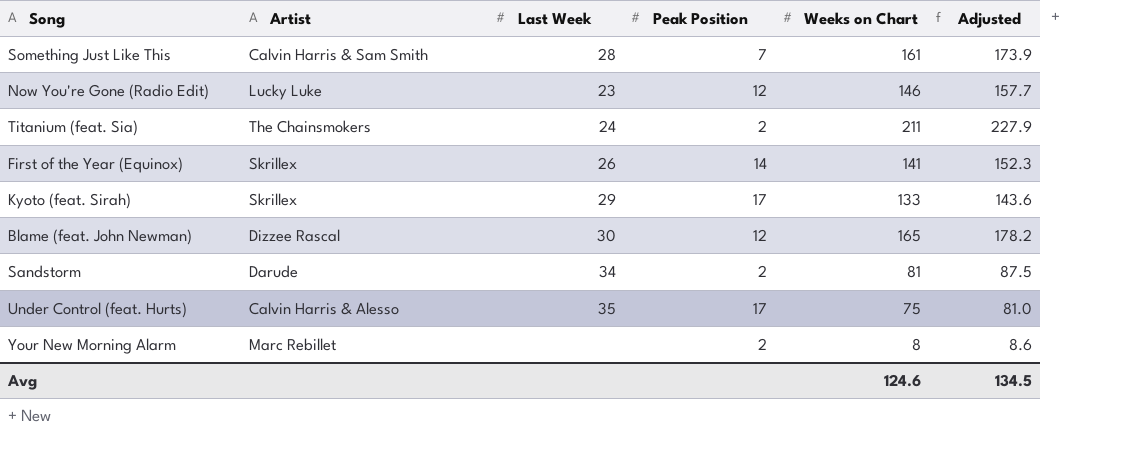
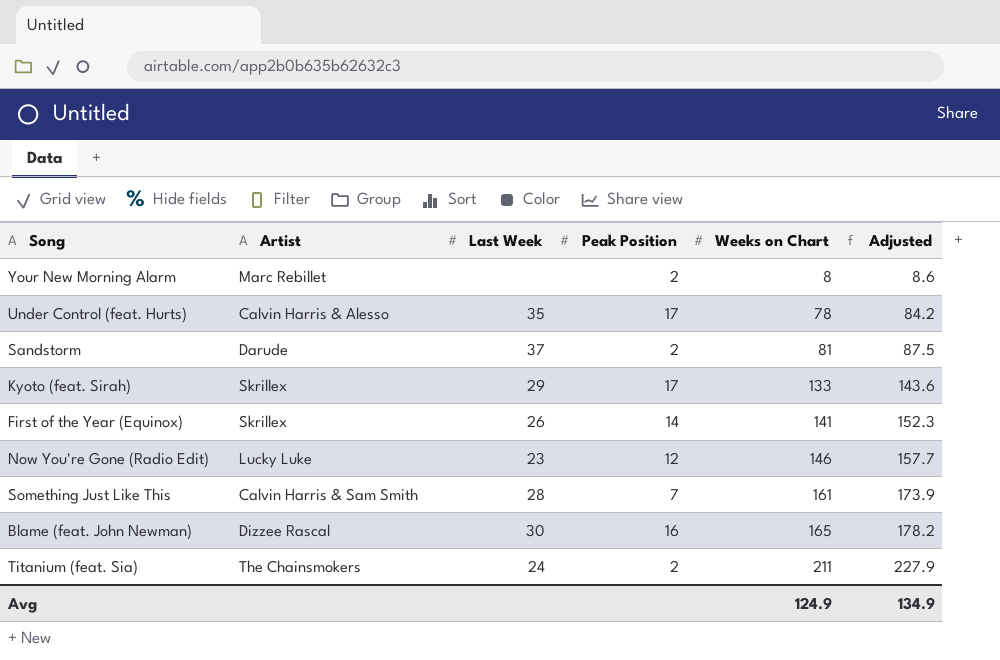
row order: none -> Weeks on Chart ascending
Under Control (feat. Hurts) | Weeks on Chart: 75 -> 78
Under Control (feat. Hurts) | Adjusted: 81.0 -> 84.2
Sandstorm | Last Week: 34 -> 37
Blame (feat. John Newman) | Peak Position: 12 -> 16
Avg | Weeks on Chart: 124.6 -> 124.9
Avg | Adjusted: 134.5 -> 134.9

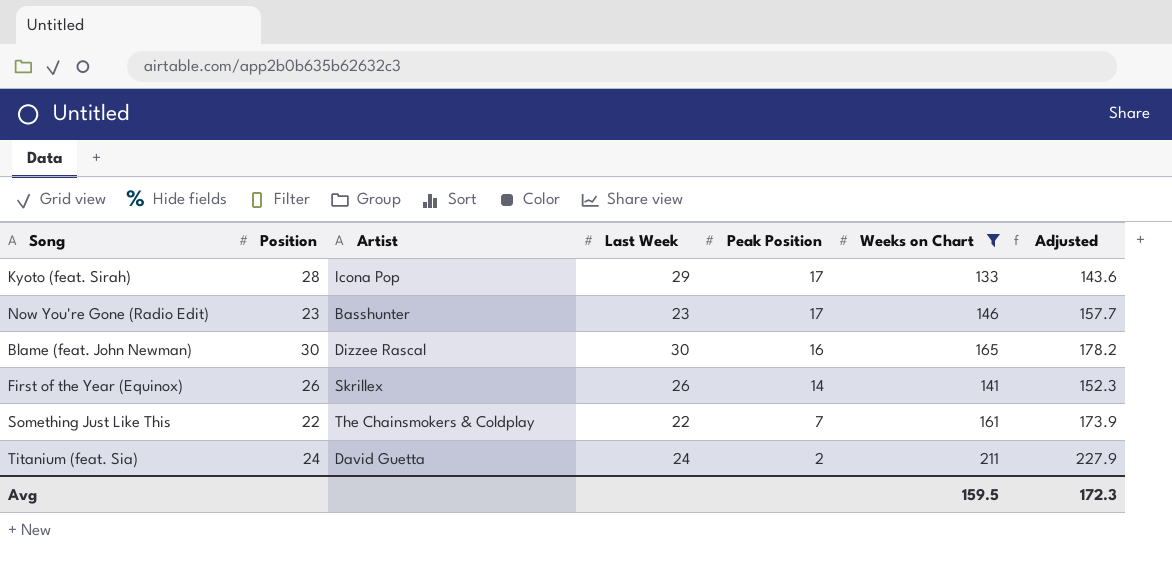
filter: none -> Weeks on Chart >= 133
row order: Weeks on Chart ascending -> Peak Position descending
column Position | position: none -> 2
Kyoto (feat. Sirah) | Artist: Skrillex -> Icona Pop
Now You're Gone (Radio Edit) | Artist: Lucky Luke -> Basshunter
Now You're Gone (Radio Edit) | Peak Position: 12 -> 17
Something Just Like This | Artist: Calvin Harris & Sam Smith -> The Chainsmokers & Coldplay
Something Just Like This | Last Week: 28 -> 22
Titanium (feat. Sia) | Artist: The Chainsmokers -> David Guetta
Avg | Weeks on Chart: 124.9 -> 159.5
Avg | Adjusted: 134.9 -> 172.3

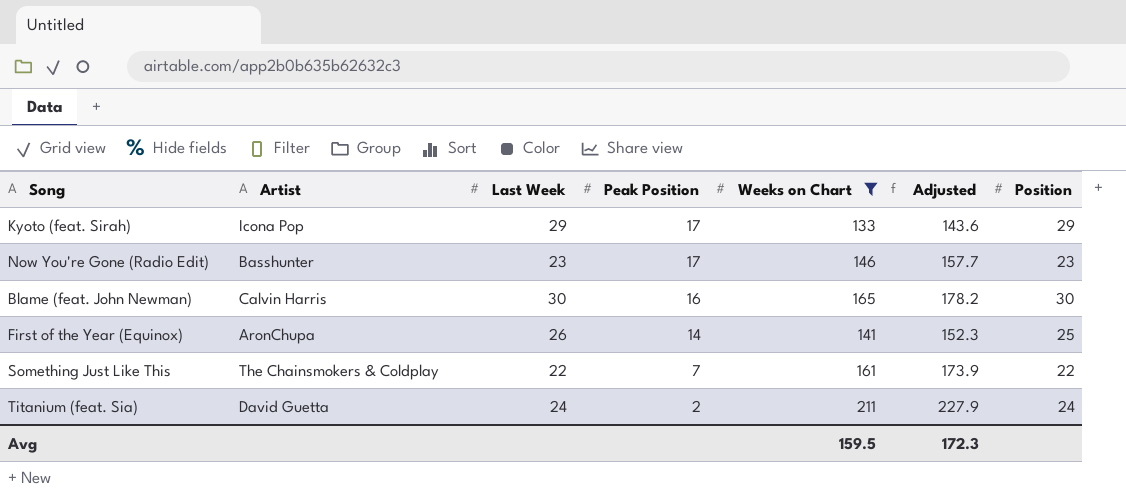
column Position | position: 2 -> 7
Kyoto (feat. Sirah) | Position: 28 -> 29
Blame (feat. John Newman) | Artist: Dizzee Rascal -> Calvin Harris
First of the Year (Equinox) | Artist: Skrillex -> AronChupa
First of the Year (Equinox) | Position: 26 -> 25

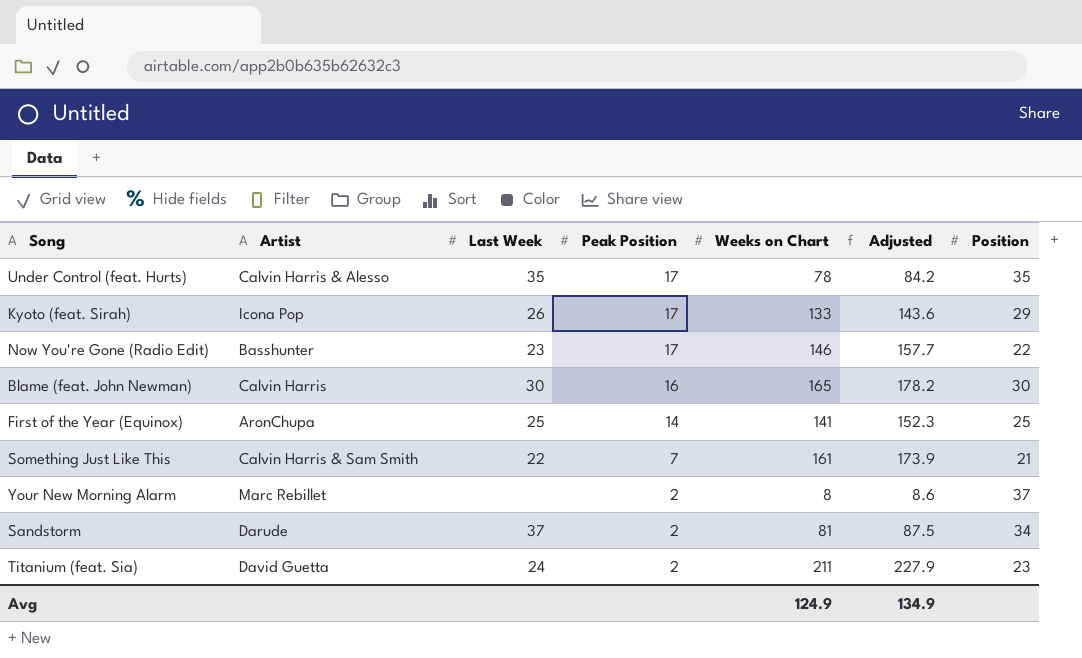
filter: Weeks on Chart >= 133 -> none
Kyoto (feat. Sirah) | Last Week: 29 -> 26
Now You're Gone (Radio Edit) | Position: 23 -> 22
First of the Year (Equinox) | Last Week: 26 -> 25
Something Just Like This | Artist: The Chainsmokers & Coldplay -> Calvin Harris & Sam Smith
Something Just Like This | Position: 22 -> 21
Titanium (feat. Sia) | Position: 24 -> 23
Avg | Weeks on Chart: 159.5 -> 124.9
Avg | Adjusted: 172.3 -> 134.9

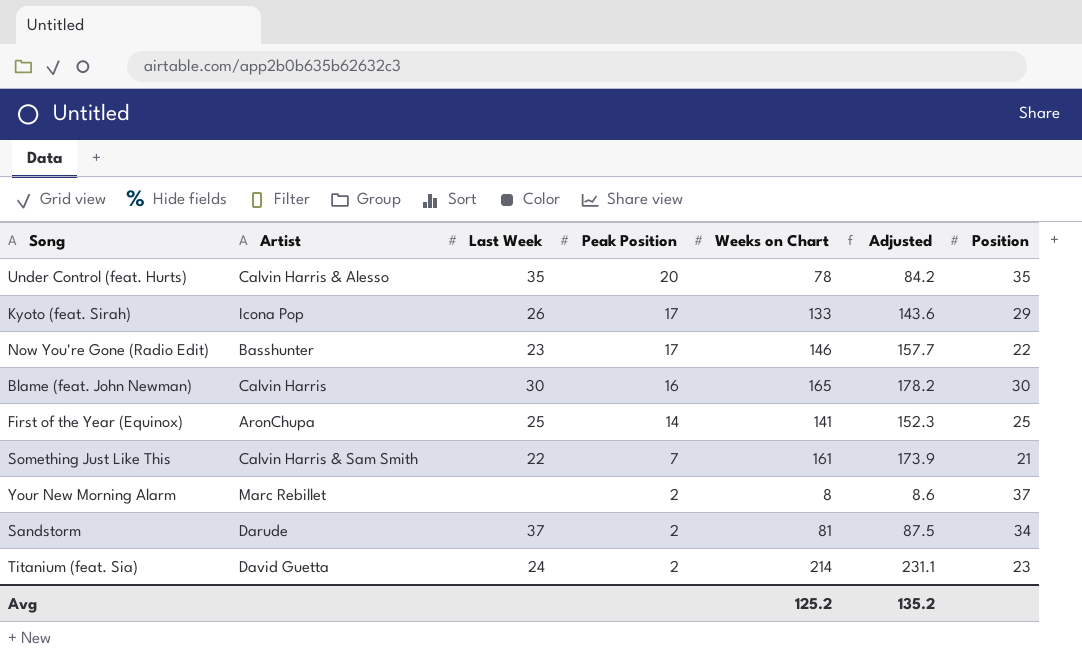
Under Control (feat. Hurts) | Peak Position: 17 -> 20
Titanium (feat. Sia) | Weeks on Chart: 211 -> 214
Titanium (feat. Sia) | Adjusted: 227.9 -> 231.1
Avg | Weeks on Chart: 124.9 -> 125.2
Avg | Adjusted: 134.9 -> 135.2

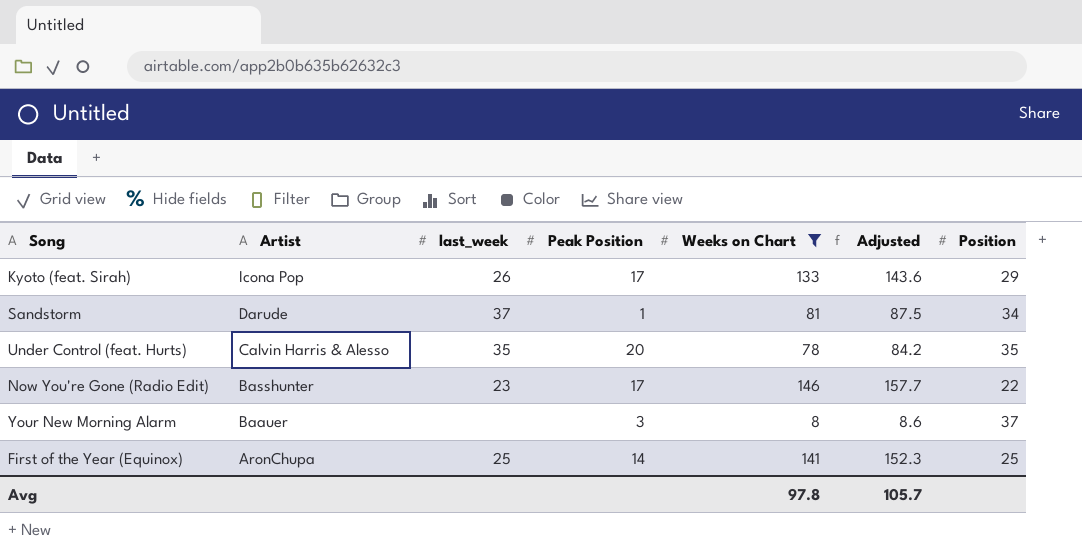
filter: none -> Weeks on Chart <= 146
row order: Peak Position descending -> Artist descending
column name: Last Week -> last_week
Sandstorm | Peak Position: 2 -> 1
Your New Morning Alarm | Artist: Marc Rebillet -> Baauer
Your New Morning Alarm | Peak Position: 2 -> 3
Avg | Weeks on Chart: 125.2 -> 97.8
Avg | Adjusted: 135.2 -> 105.7

